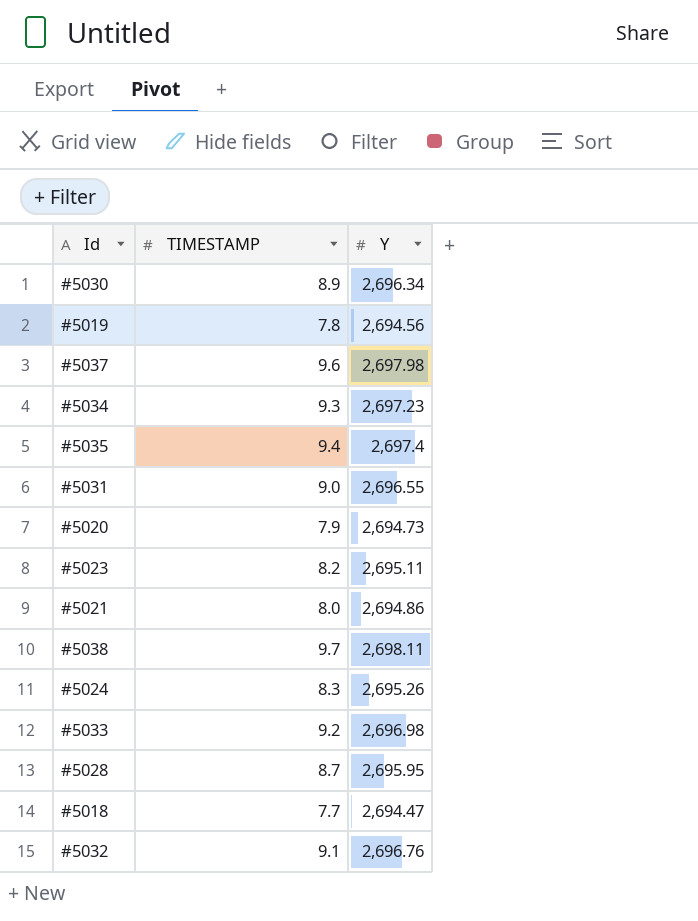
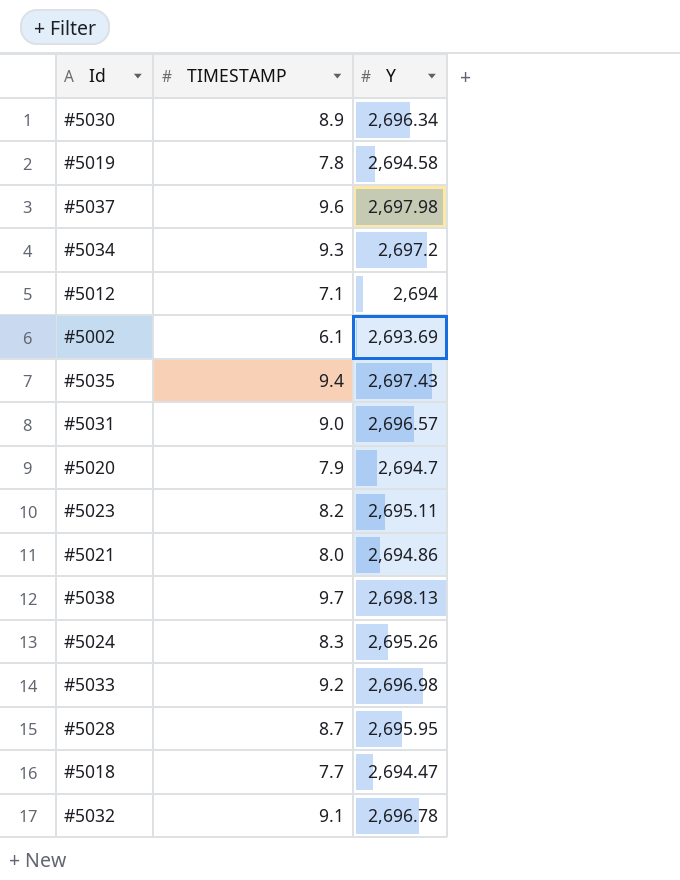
#5019 | Y: 2,694.56 -> 2,694.58
#5034 | Y: 2,697.23 -> 2,697.2
row #5012: none -> 7.1 | 2,694
row #5002: none -> 6.1 | 2,693.69
#5035 | Y: 2,697.4 -> 2,697.43
#5031 | Y: 2,696.55 -> 2,696.57
#5020 | Y: 2,694.73 -> 2,694.7
#5038 | Y: 2,698.11 -> 2,698.13
#5032 | Y: 2,696.76 -> 2,696.78

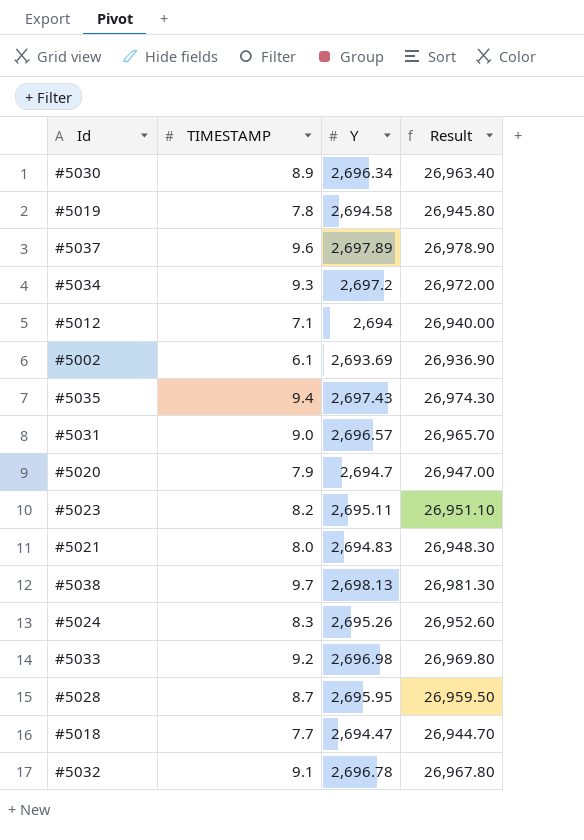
column Result | formula: none -> [Y] * 10
#5037 | Y: 2,697.98 -> 2,697.89
#5021 | Y: 2,694.86 -> 2,694.83

